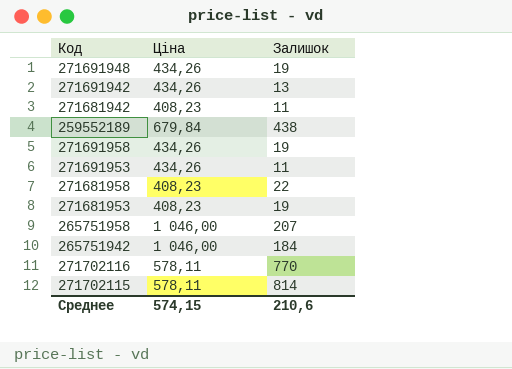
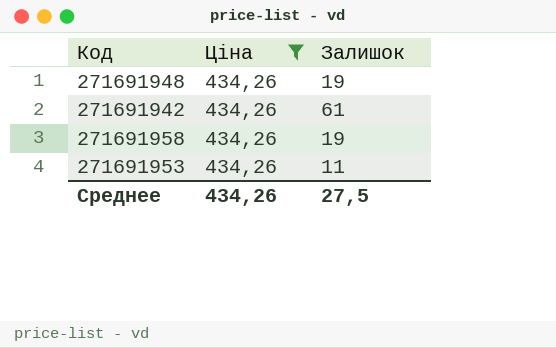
filter: none -> Ціна = 434,26
271691942 | Залишок: 13 -> 61
Среднее | Ціна: 574,15 -> 434,26
Среднее | Залишок: 210,6 -> 27,5

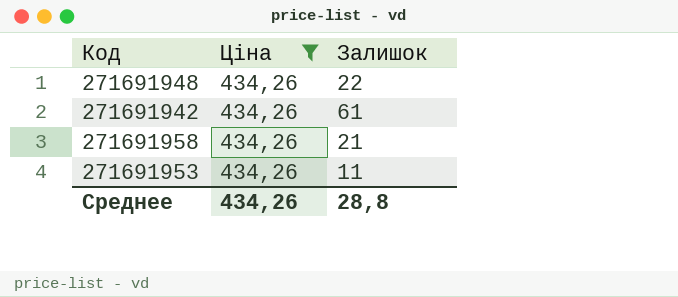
271691948 | Залишок: 19 -> 22
271691958 | Залишок: 19 -> 21
Среднее | Залишок: 27,5 -> 28,8

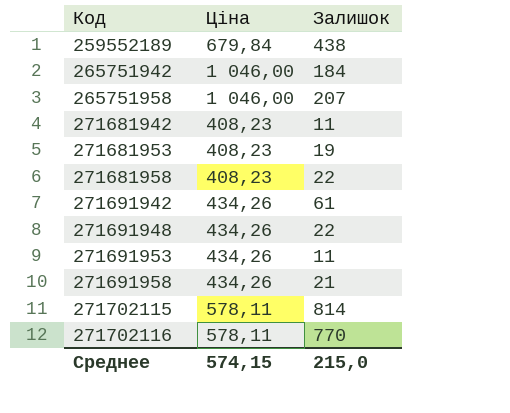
filter: Ціна = 434,26 -> none
row order: none -> Код ascending
Среднее | Ціна: 434,26 -> 574,15
Среднее | Залишок: 28,8 -> 215,0

